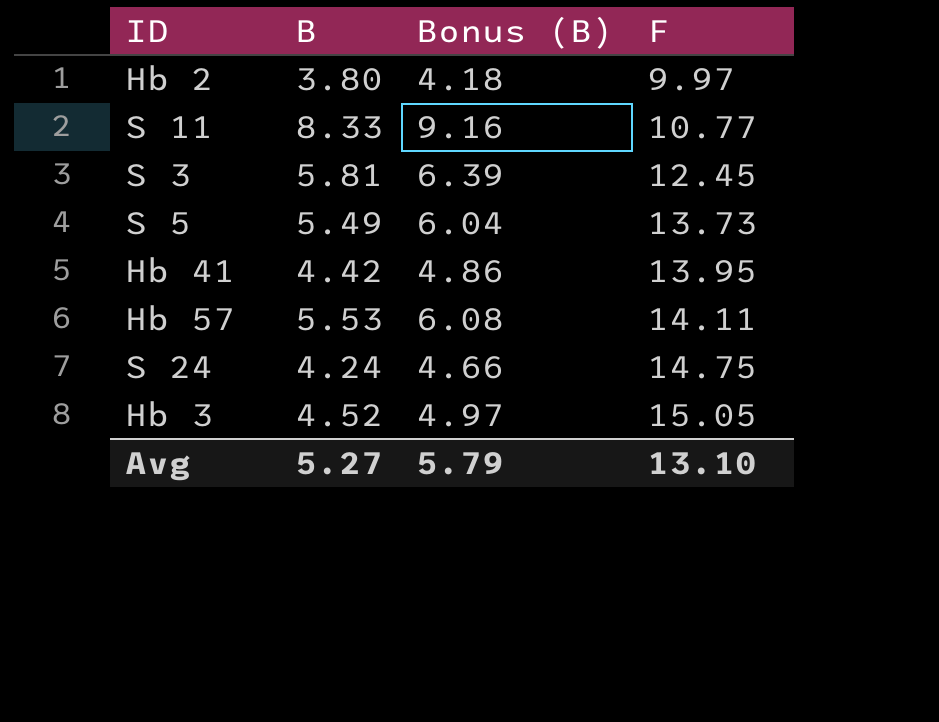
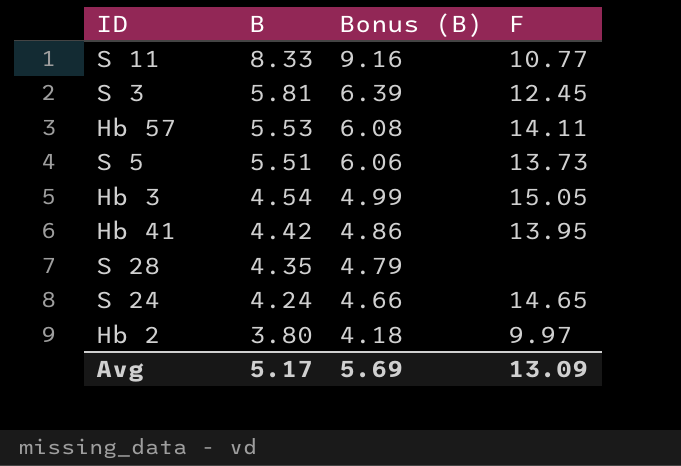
row order: F ascending -> B descending
S 5 | B: 5.49 -> 5.51
S 5 | Bonus (B): 6.04 -> 6.06
Hb 3 | B: 4.52 -> 4.54
Hb 3 | Bonus (B): 4.97 -> 4.99
row S 28: none -> 4.35 | 4.79 | none
S 24 | F: 14.75 -> 14.65
Avg | B: 5.27 -> 5.17
Avg | Bonus (B): 5.79 -> 5.69
Avg | F: 13.10 -> 13.09

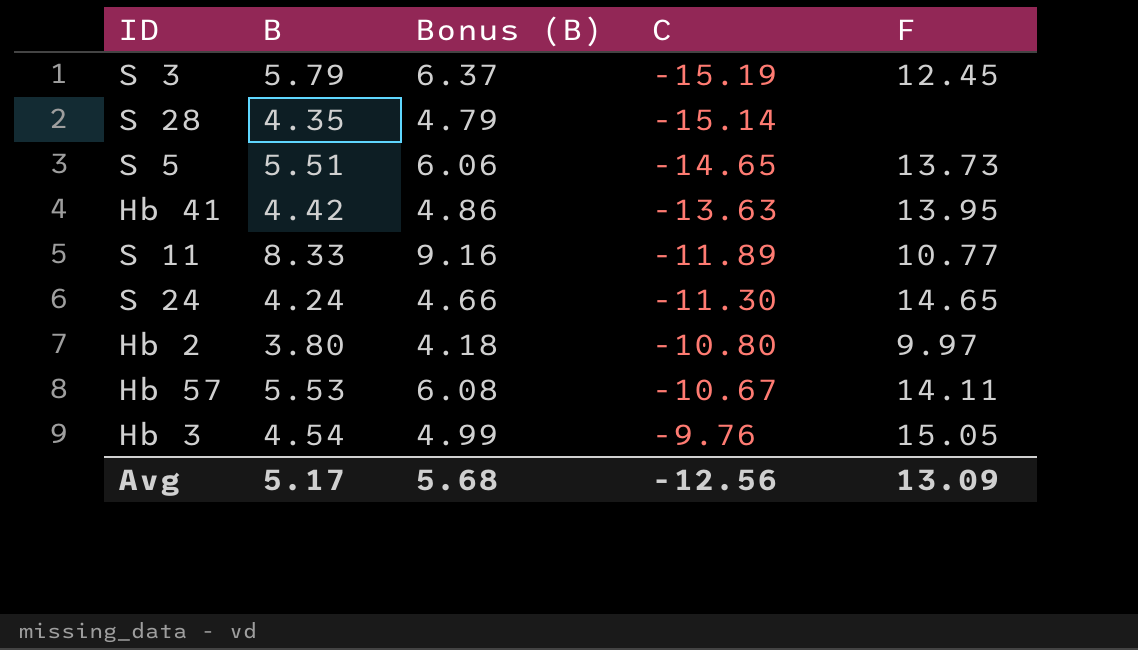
row order: B descending -> C ascending
column C | position: none -> 4
S 3 | B: 5.81 -> 5.79
S 3 | Bonus (B): 6.39 -> 6.37
Avg | Bonus (B): 5.69 -> 5.68

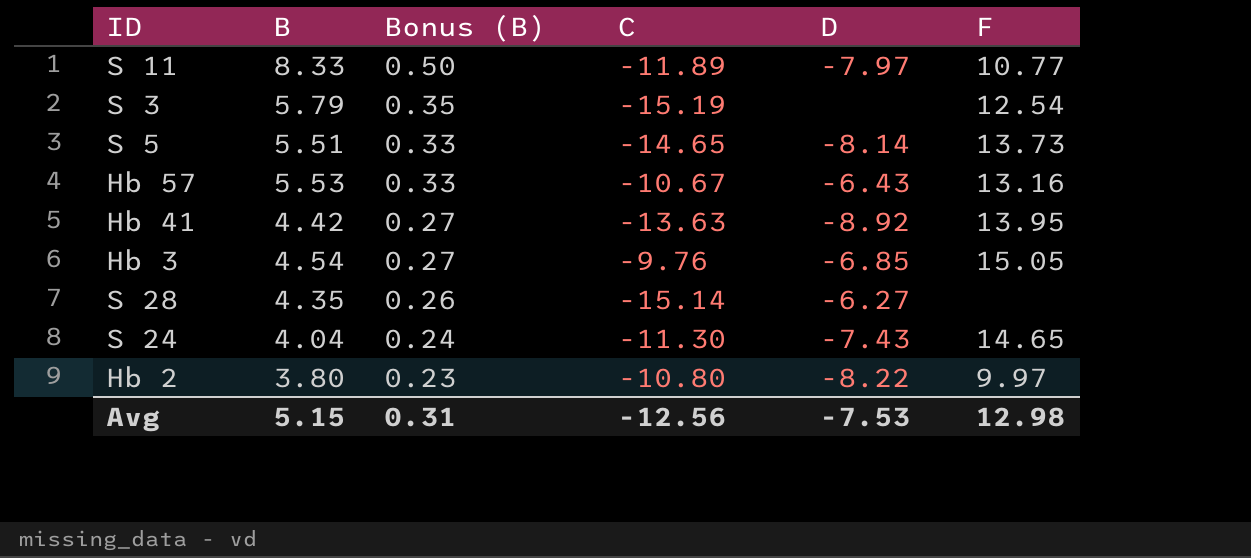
row order: C ascending -> Bonus (B) descending
column Bonus (B) | formula: [B] * 1.1 -> [B] * 0.06
column D | position: none -> 5
S 3 | F: 12.45 -> 12.54
Hb 57 | F: 14.11 -> 13.16
S 24 | B: 4.24 -> 4.04
Avg | B: 5.17 -> 5.15
Avg | Bonus (B): 5.68 -> 0.31
Avg | F: 13.09 -> 12.98

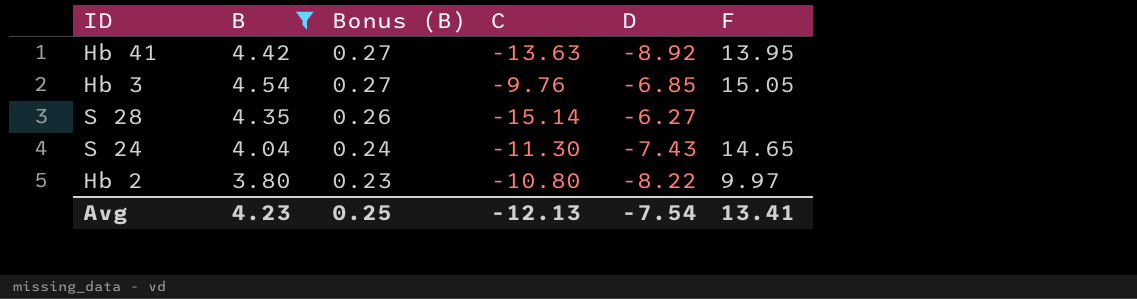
filter: none -> B <= 4.54
Avg | B: 5.15 -> 4.23
Avg | Bonus (B): 0.31 -> 0.25
Avg | C: -12.56 -> -12.13
Avg | D: -7.53 -> -7.54
Avg | F: 12.98 -> 13.41

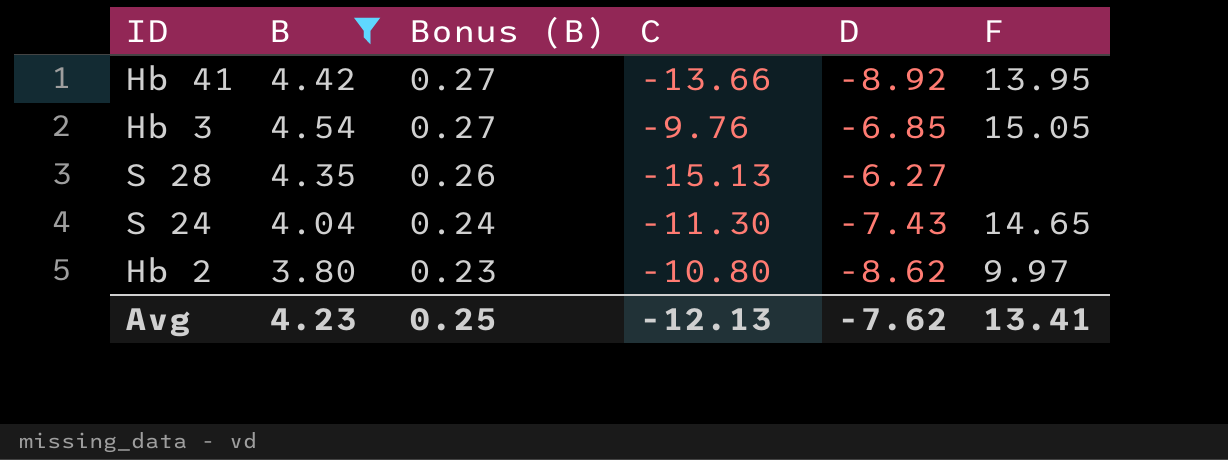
Hb 41 | C: -13.63 -> -13.66
S 28 | C: -15.14 -> -15.13
Hb 2 | D: -8.22 -> -8.62
Avg | D: -7.54 -> -7.62

